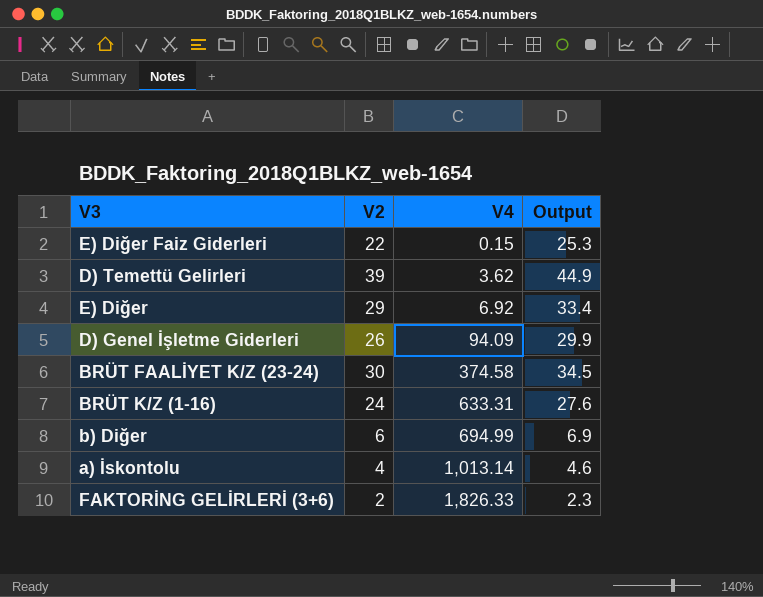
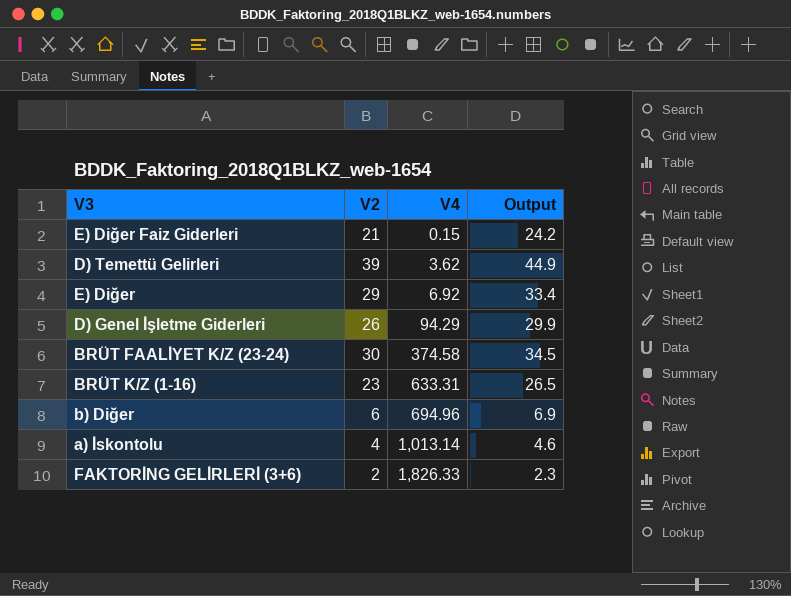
E) Diğer Faiz Giderleri | V2: 22 -> 21
E) Diğer Faiz Giderleri | Output: 25.3 -> 24.2
D) Genel İşletme Giderleri | V4: 94.09 -> 94.29
BRÜT K/Z (1-16) | V2: 24 -> 23
BRÜT K/Z (1-16) | Output: 27.6 -> 26.5
b) Diğer | V4: 694.99 -> 694.96

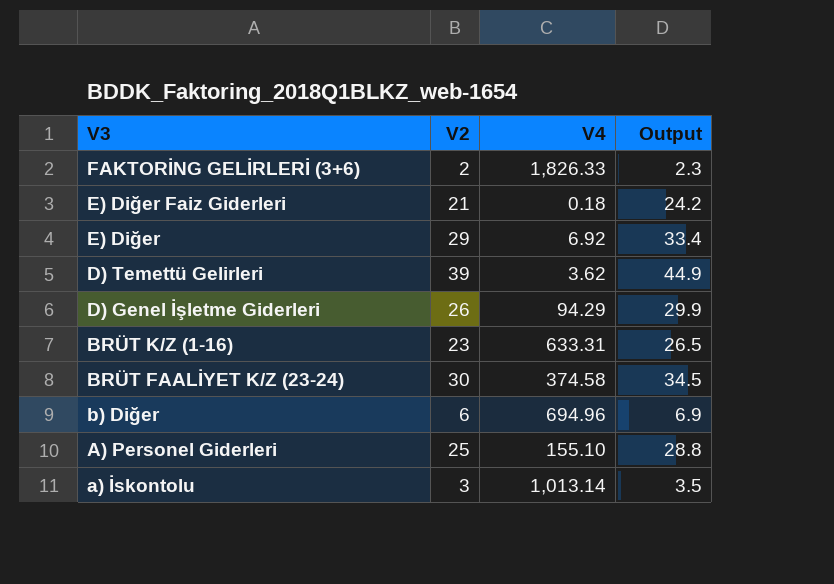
row order: V4 ascending -> V3 descending
E) Diğer Faiz Giderleri | V4: 0.15 -> 0.18
row A) Personel Giderleri: none -> 25 | 155.10 | 28.8
a) İskontolu | V2: 4 -> 3
a) İskontolu | Output: 4.6 -> 3.5

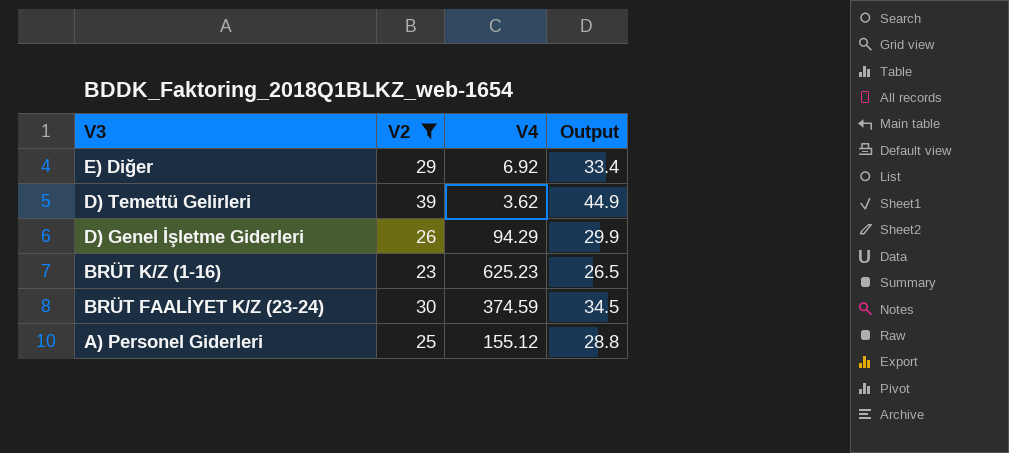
filter: none -> V2 >= 23
BRÜT K/Z (1-16) | V4: 633.31 -> 625.23
BRÜT FAALİYET K/Z (23-24) | V4: 374.58 -> 374.59
A) Personel Giderleri | V4: 155.10 -> 155.12

